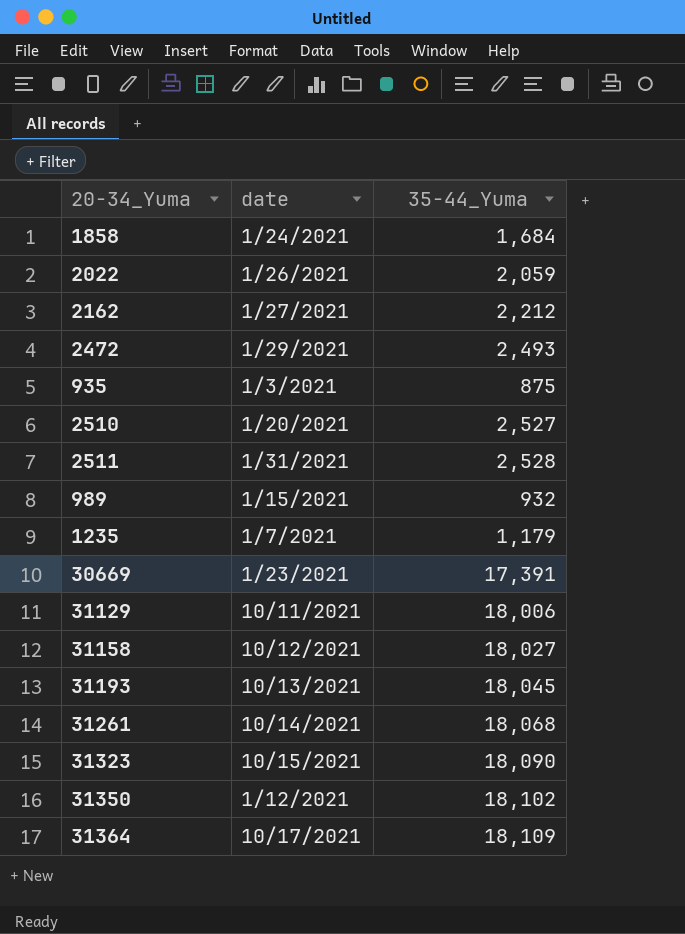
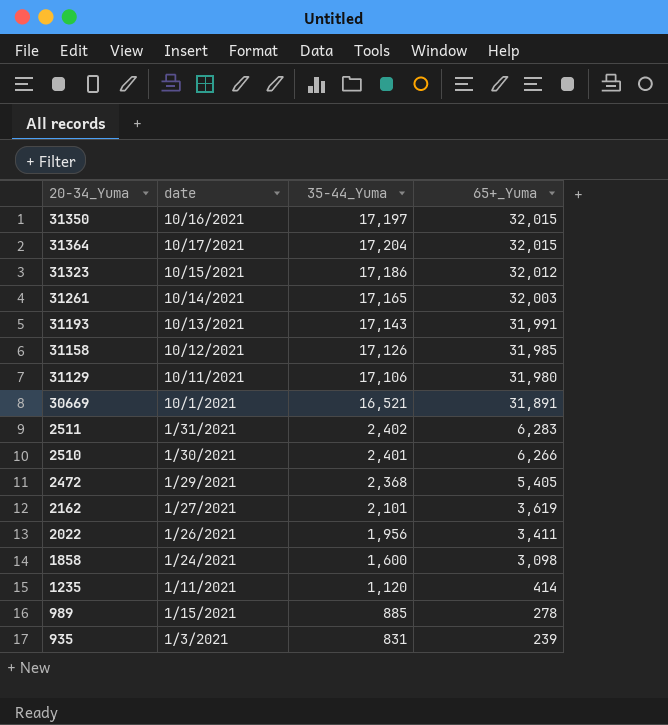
row order: none -> 65+_Yuma descending
column 65+_Yuma | position: none -> 4
31350 | date: 1/12/2021 -> 10/16/2021
31350 | 35-44_Yuma: 18,102 -> 17,197
31364 | 35-44_Yuma: 18,109 -> 17,204
31323 | 35-44_Yuma: 18,090 -> 17,186
31261 | 35-44_Yuma: 18,068 -> 17,165
31193 | 35-44_Yuma: 18,045 -> 17,143
31158 | 35-44_Yuma: 18,027 -> 17,126
31129 | 35-44_Yuma: 18,006 -> 17,106
30669 | date: 1/23/2021 -> 10/1/2021
30669 | 35-44_Yuma: 17,391 -> 16,521
2511 | 35-44_Yuma: 2,528 -> 2,402
2510 | date: 1/20/2021 -> 1/30/2021
2510 | 35-44_Yuma: 2,527 -> 2,401
2472 | 35-44_Yuma: 2,493 -> 2,368
2162 | 35-44_Yuma: 2,212 -> 2,101
2022 | 35-44_Yuma: 2,059 -> 1,956
1858 | 35-44_Yuma: 1,684 -> 1,600
1235 | date: 1/7/2021 -> 1/11/2021
1235 | 35-44_Yuma: 1,179 -> 1,120
989 | 35-44_Yuma: 932 -> 885
935 | 35-44_Yuma: 875 -> 831

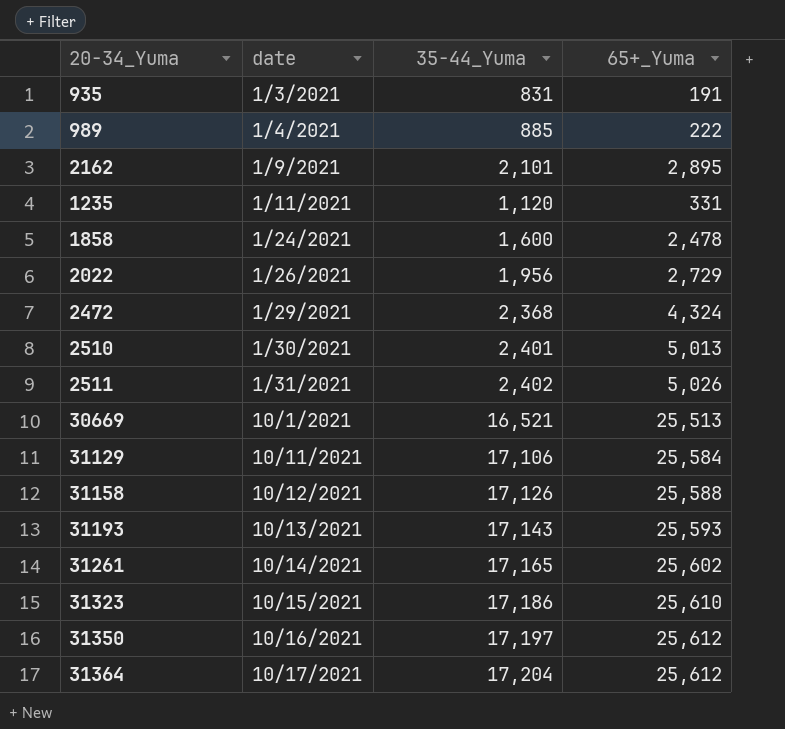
row order: 65+_Yuma descending -> date ascending
935 | 65+_Yuma: 239 -> 191
989 | date: 1/15/2021 -> 1/4/2021
989 | 65+_Yuma: 278 -> 222
2162 | date: 1/27/2021 -> 1/9/2021
2162 | 65+_Yuma: 3,619 -> 2,895
1235 | 65+_Yuma: 414 -> 331
1858 | 65+_Yuma: 3,098 -> 2,478
2022 | 65+_Yuma: 3,411 -> 2,729
2472 | 65+_Yuma: 5,405 -> 4,324
2510 | 65+_Yuma: 6,266 -> 5,013
2511 | 65+_Yuma: 6,283 -> 5,026
30669 | 65+_Yuma: 31,891 -> 25,513
31129 | 65+_Yuma: 31,980 -> 25,584
31158 | 65+_Yuma: 31,985 -> 25,588
31193 | 65+_Yuma: 31,991 -> 25,593
31261 | 65+_Yuma: 32,003 -> 25,602
31323 | 65+_Yuma: 32,012 -> 25,610
31350 | 65+_Yuma: 32,015 -> 25,612
31364 | 65+_Yuma: 32,015 -> 25,612

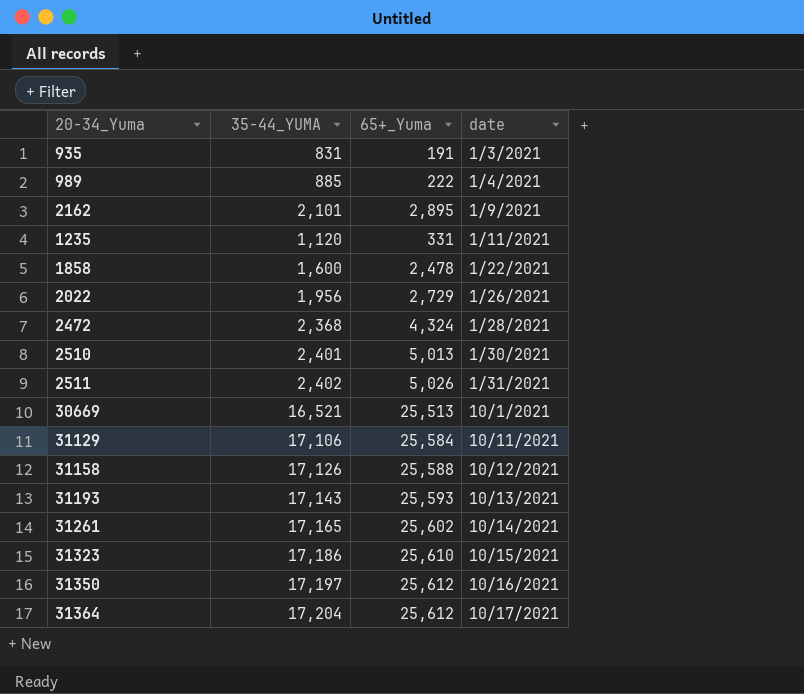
column name: 35-44_Yuma -> 35-44_YUMA
column date | position: 2 -> 4
1858 | date: 1/24/2021 -> 1/22/2021
2472 | date: 1/29/2021 -> 1/28/2021

